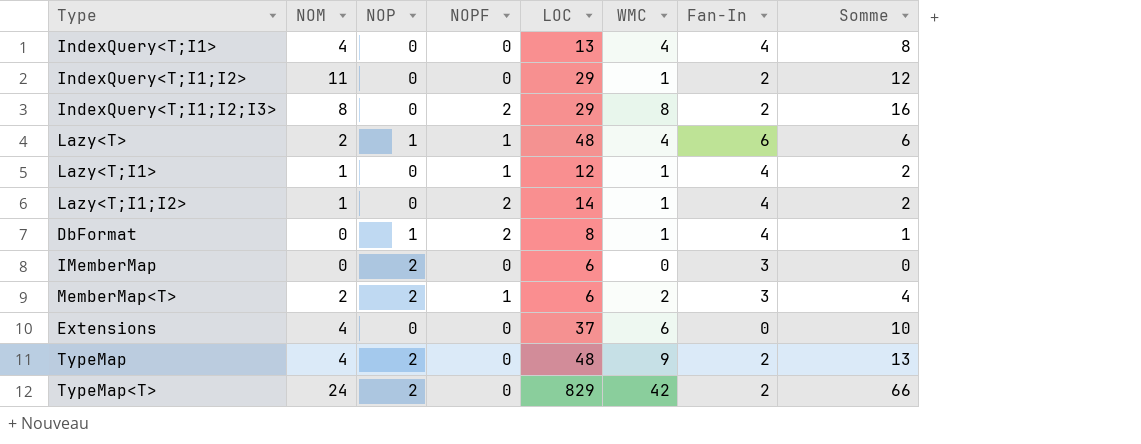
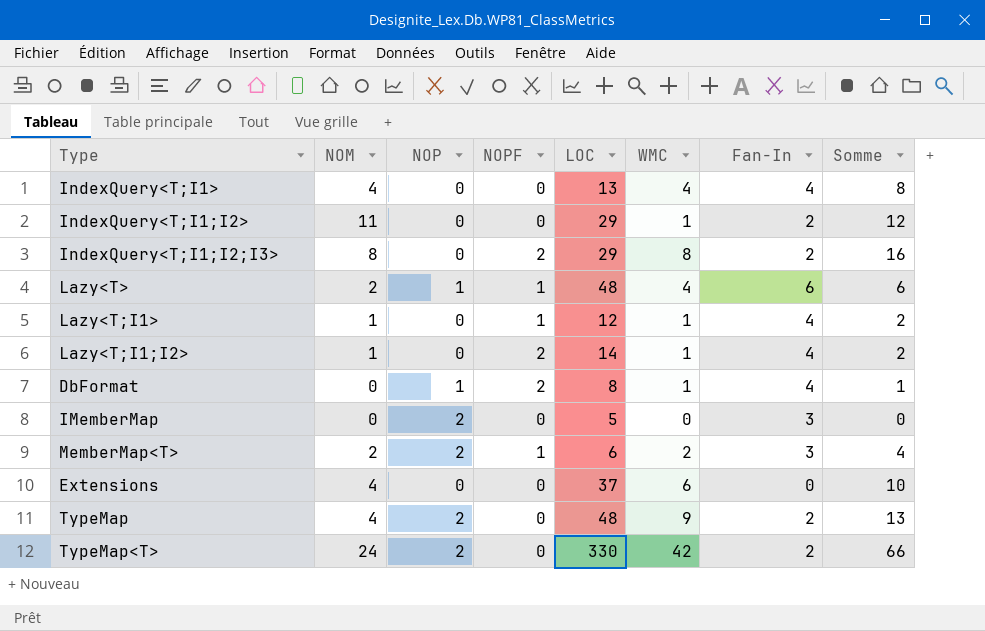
IMemberMap | LOC: 6 -> 5
TypeMap<T> | LOC: 829 -> 330

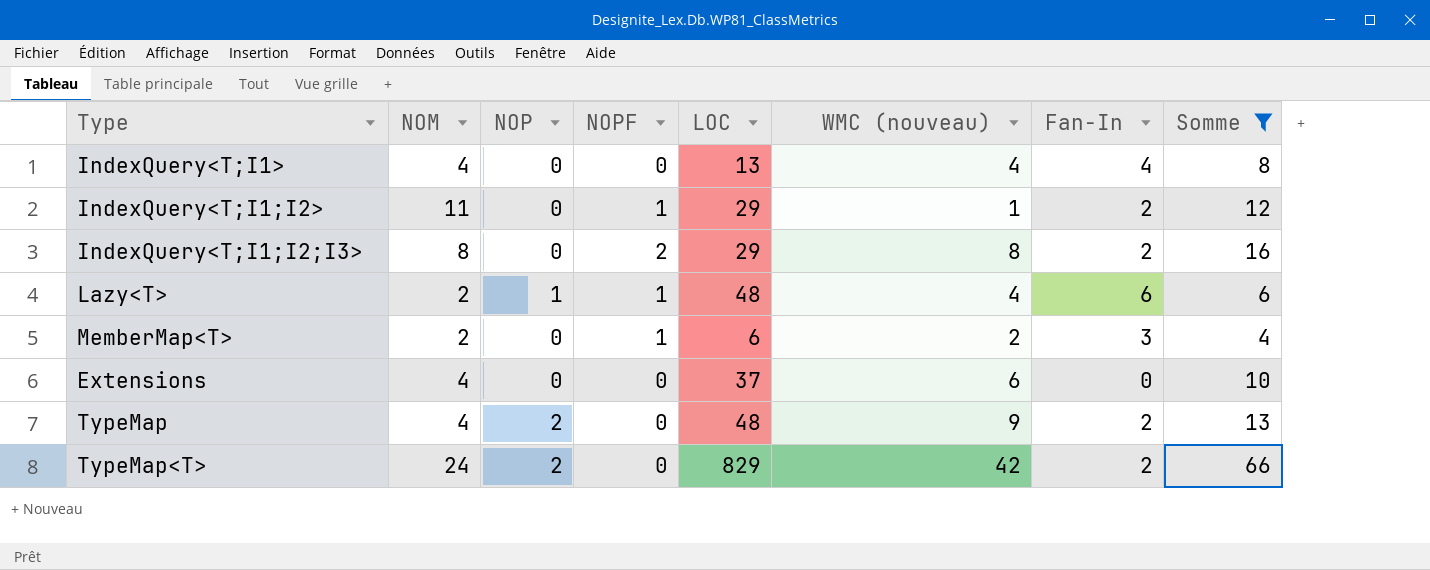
filter: none -> Somme >= 4
column name: WMC -> WMC (nouveau)
IndexQuery<T;I1;I2> | NOPF: 0 -> 1
MemberMap<T> | NOP: 2 -> 0
TypeMap<T> | LOC: 330 -> 829

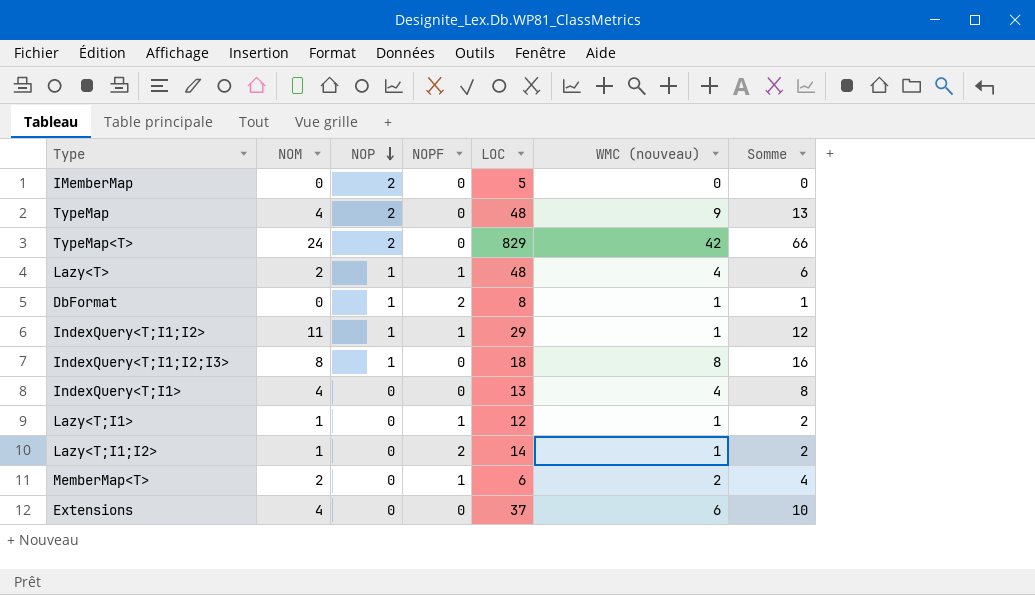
filter: Somme >= 4 -> none
row order: none -> NOP descending
column Fan-In | position: 7 -> none
IndexQuery<T;I1;I2> | NOP: 0 -> 1
IndexQuery<T;I1;I2;I3> | NOP: 0 -> 1
IndexQuery<T;I1;I2;I3> | NOPF: 2 -> 0
IndexQuery<T;I1;I2;I3> | LOC: 29 -> 18

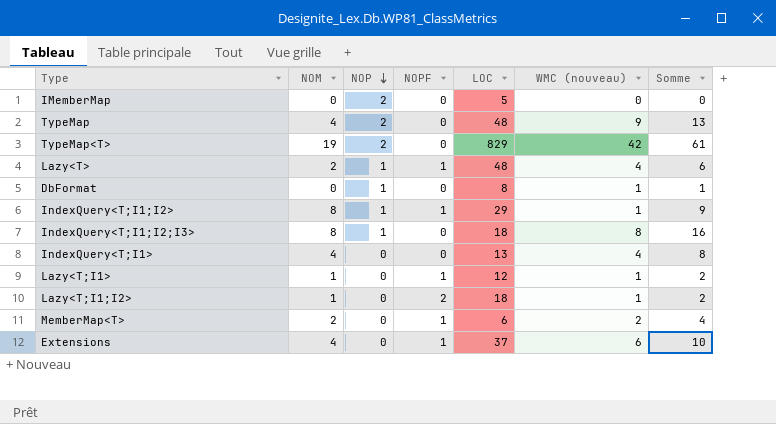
TypeMap<T> | NOM: 24 -> 19
TypeMap<T> | Somme: 66 -> 61
DbFormat | NOPF: 2 -> 0
IndexQuery<T;I1;I2> | NOM: 11 -> 8
IndexQuery<T;I1;I2> | Somme: 12 -> 9
Lazy<T;I1;I2> | LOC: 14 -> 18
Extensions | NOPF: 0 -> 1

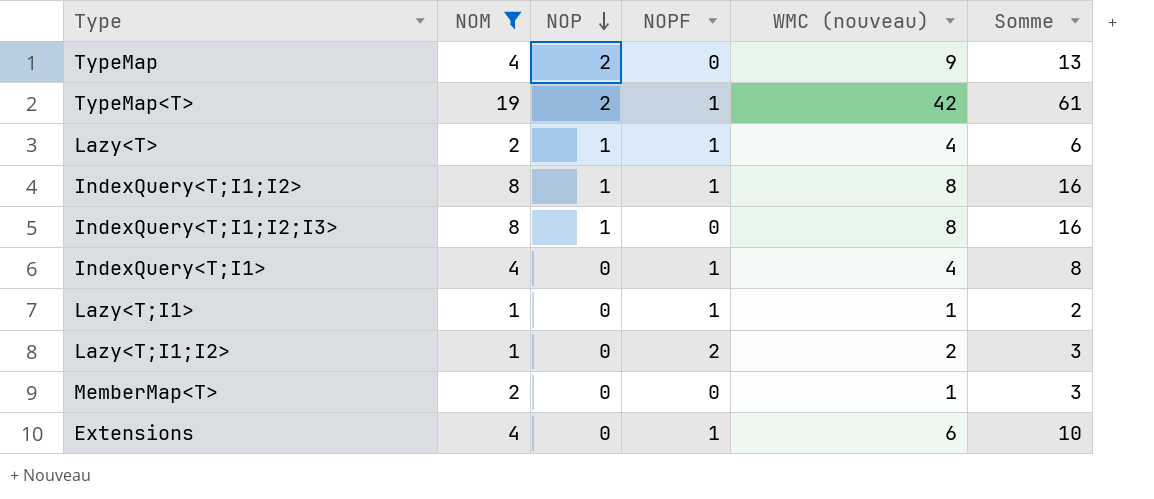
filter: none -> NOM != 0
column LOC | position: 5 -> none
TypeMap<T> | NOPF: 0 -> 1
IndexQuery<T;I1;I2> | WMC (nouveau): 1 -> 8
IndexQuery<T;I1;I2> | Somme: 9 -> 16
IndexQuery<T;I1> | NOPF: 0 -> 1
Lazy<T;I1;I2> | WMC (nouveau): 1 -> 2
Lazy<T;I1;I2> | Somme: 2 -> 3
MemberMap<T> | NOPF: 1 -> 0
MemberMap<T> | WMC (nouveau): 2 -> 1
MemberMap<T> | Somme: 4 -> 3

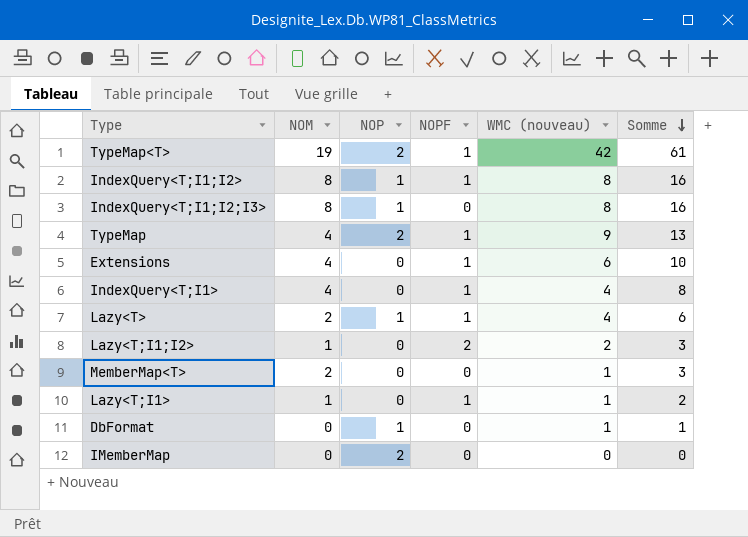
filter: NOM != 0 -> none
row order: NOP descending -> Somme descending
TypeMap | NOPF: 0 -> 1

